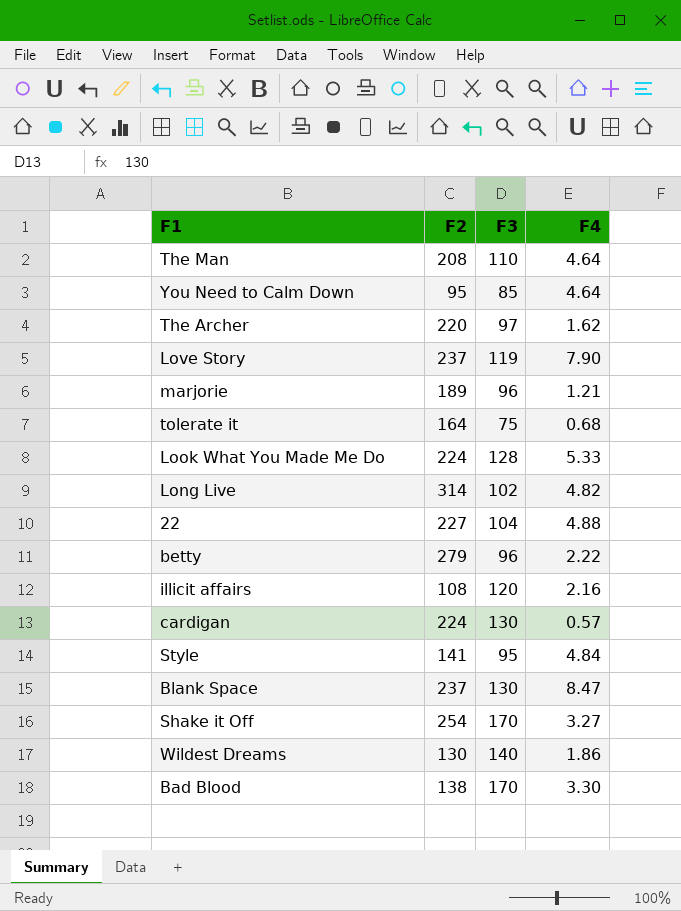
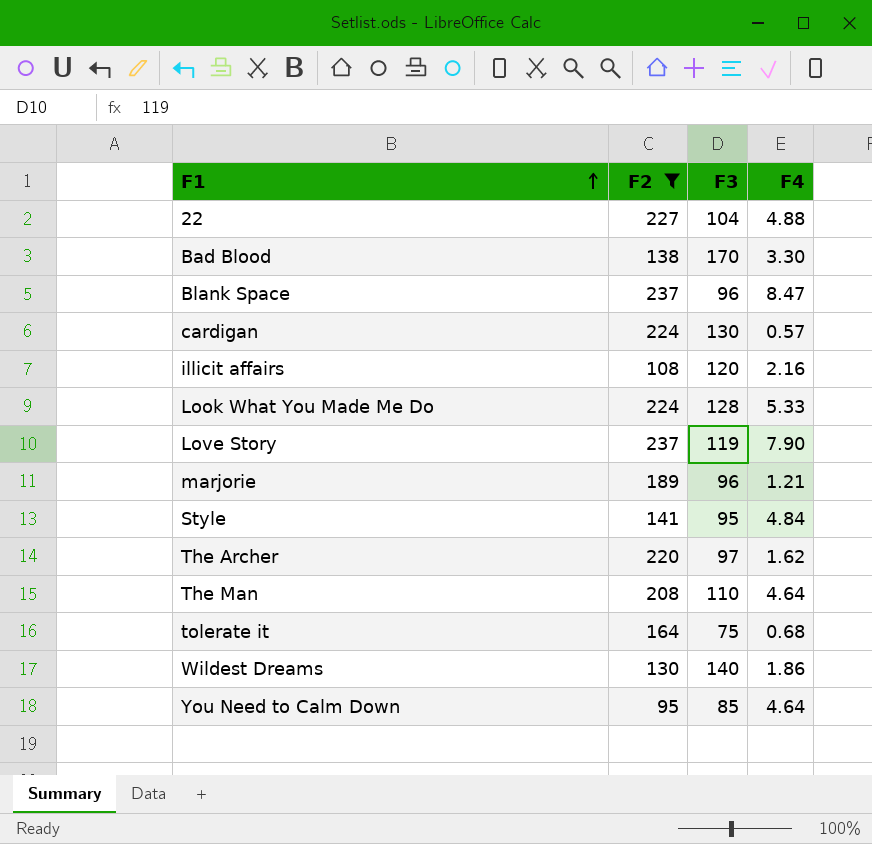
filter: none -> F2 <= 237
row order: none -> F1 ascending
Blank Space | F3: 130 -> 96

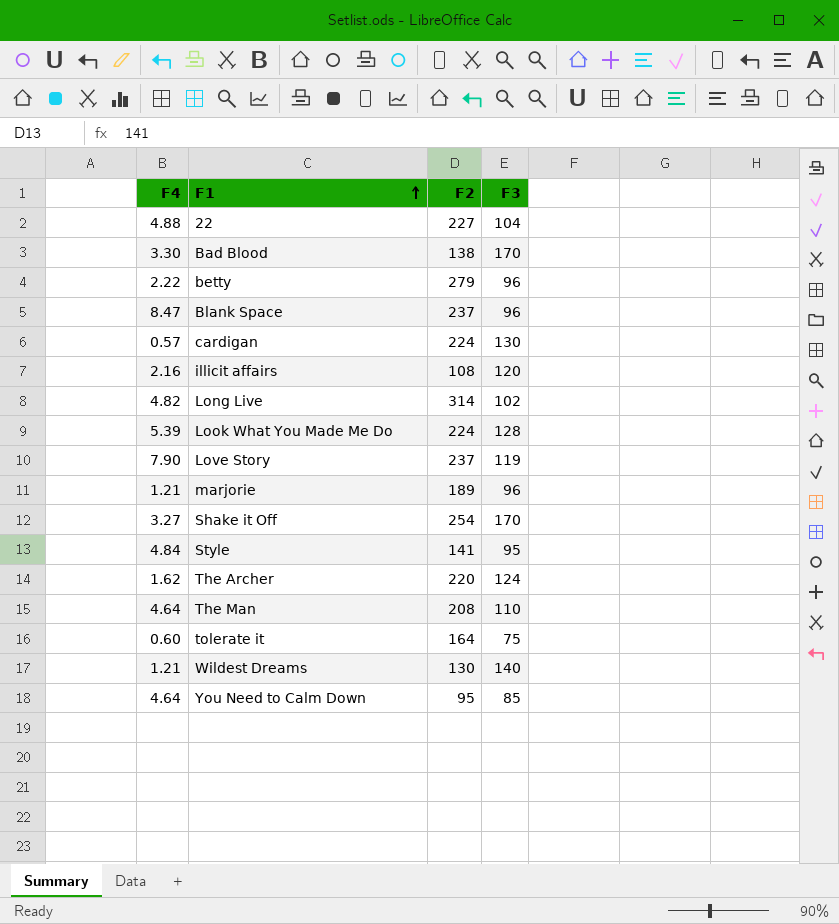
filter: F2 <= 237 -> none
column F4 | position: 4 -> 1
Look What You Made Me Do | F4: 5.33 -> 5.39
The Archer | F3: 97 -> 124
tolerate it | F4: 0.68 -> 0.60
Wildest Dreams | F4: 1.86 -> 1.21

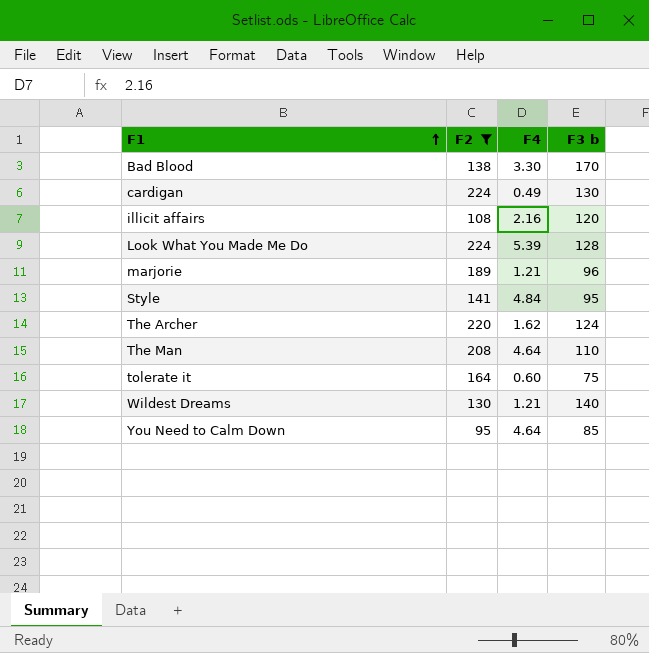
filter: none -> F2 <= 224
column F4 | position: 1 -> 3
column name: F3 -> F3 b
cardigan | F4: 0.57 -> 0.49

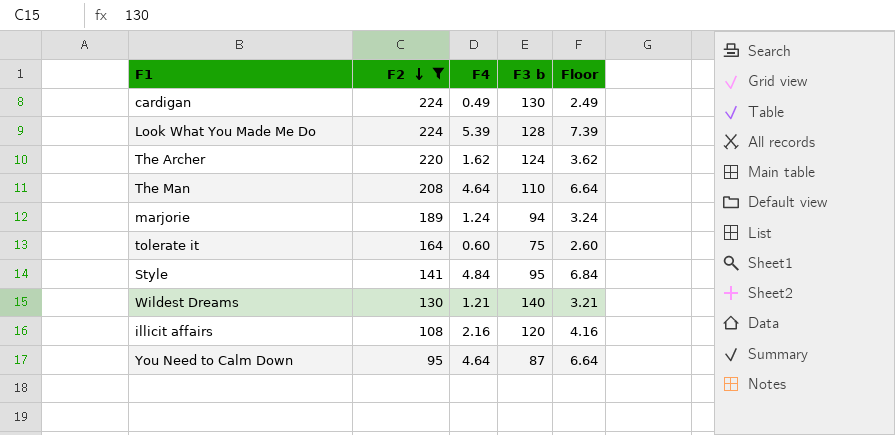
row order: F1 ascending -> F2 descending
column Floor | formula: none -> [F4] + 2
row Bad Blood: 138 | 3.30 | 170 -> none
marjorie | F4: 1.21 -> 1.24
marjorie | F3 b: 96 -> 94
You Need to Calm Down | F3 b: 85 -> 87

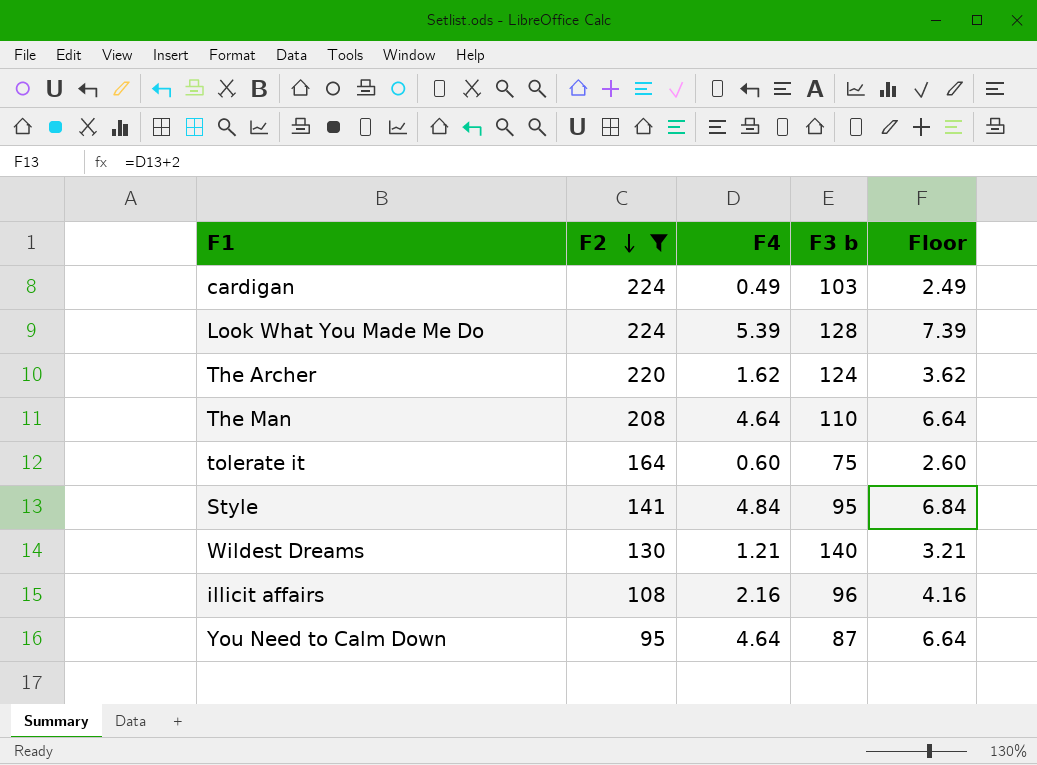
row marjorie: 189 | 1.24 | 94 | 3.24 -> none
cardigan | F3 b: 130 -> 103
illicit affairs | F3 b: 120 -> 96

